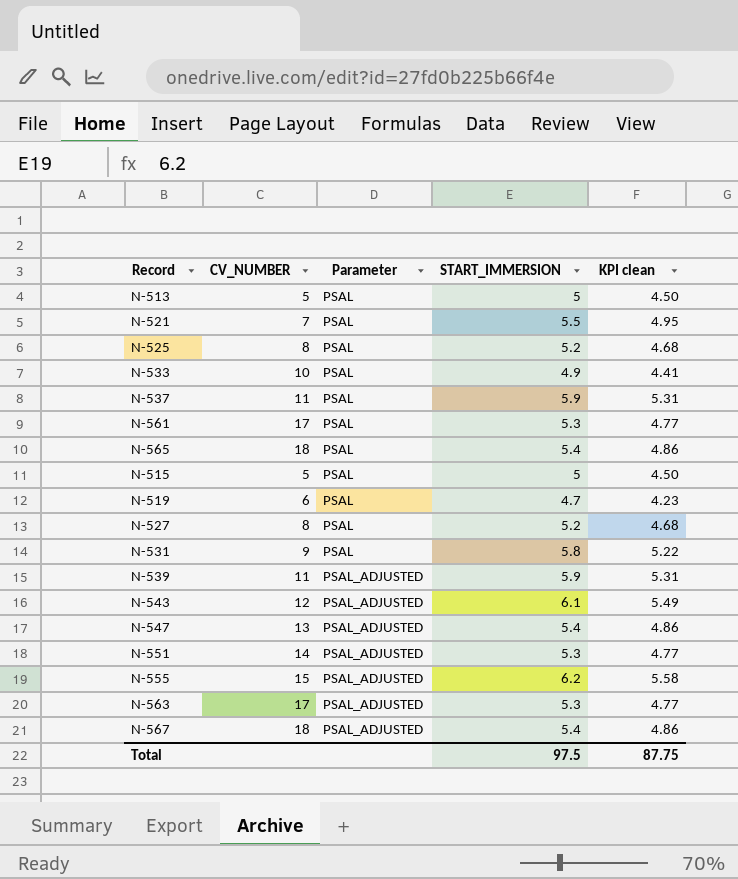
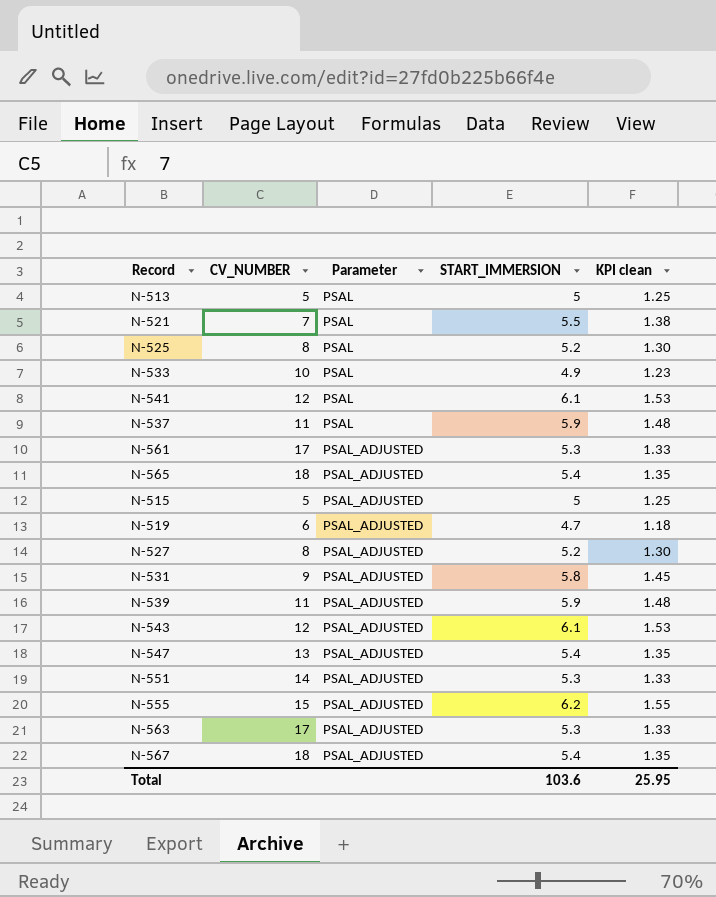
column KPI clean | formula: [START_IMMERSION] * 0.9 -> [START_IMMERSION] * 0.25
row N-541: none -> 12 | PSAL | 6.1 | 1.53
N-561 | Parameter: PSAL -> PSAL_ADJUSTED
N-565 | Parameter: PSAL -> PSAL_ADJUSTED
N-515 | Parameter: PSAL -> PSAL_ADJUSTED
N-519 | Parameter: PSAL -> PSAL_ADJUSTED
N-527 | Parameter: PSAL -> PSAL_ADJUSTED
N-531 | Parameter: PSAL -> PSAL_ADJUSTED
Total | START_IMMERSION: 97.5 -> 103.6
Total | KPI clean: 87.75 -> 25.95

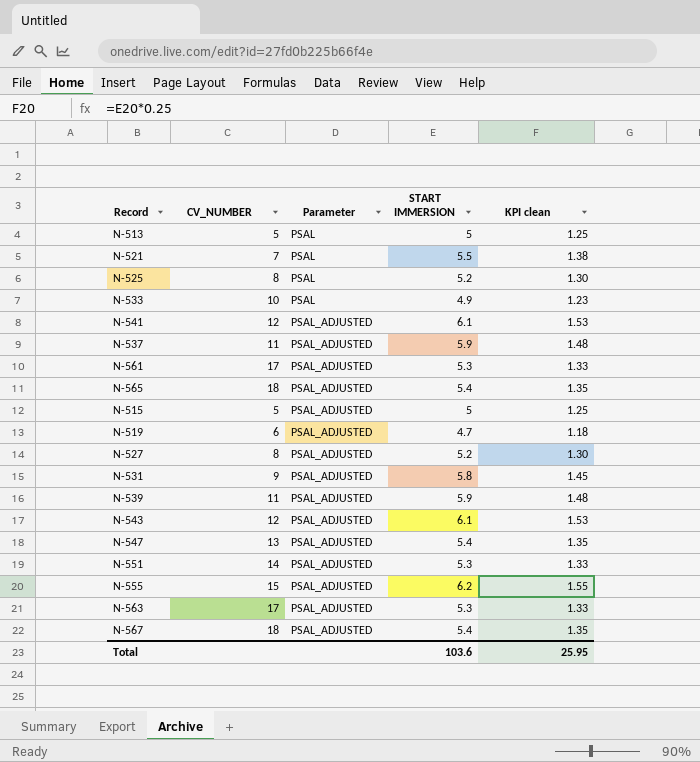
column name: START_IMMERSION -> START IMMERSION
N-541 | Parameter: PSAL -> PSAL_ADJUSTED
N-537 | Parameter: PSAL -> PSAL_ADJUSTED

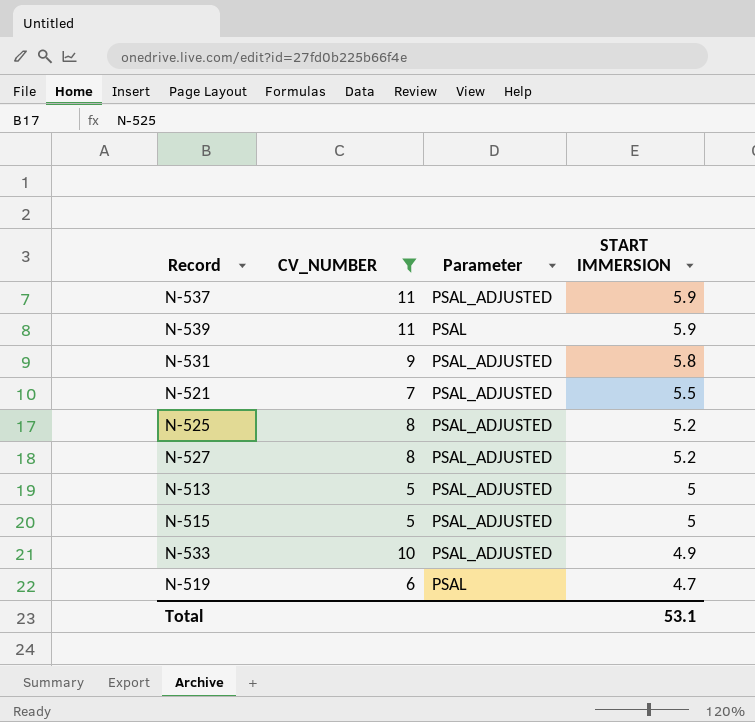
filter: none -> CV_NUMBER <= 11
row order: Parameter ascending -> START IMMERSION descending
column KPI clean | formula: [START IMMERSION] * 0.25 -> none
N-539 | Parameter: PSAL_ADJUSTED -> PSAL
N-521 | Parameter: PSAL -> PSAL_ADJUSTED
N-525 | Parameter: PSAL -> PSAL_ADJUSTED
N-513 | Parameter: PSAL -> PSAL_ADJUSTED
N-533 | Parameter: PSAL -> PSAL_ADJUSTED
N-519 | Parameter: PSAL_ADJUSTED -> PSAL
Total | START IMMERSION: 103.6 -> 53.1

